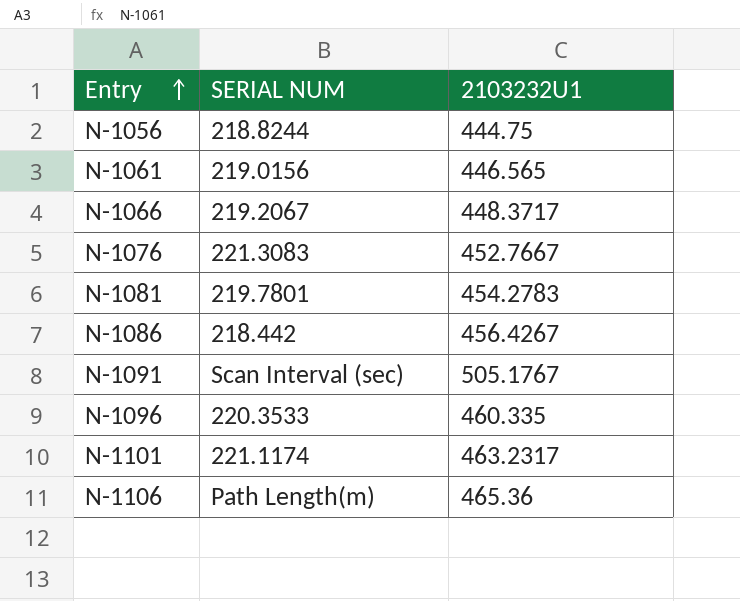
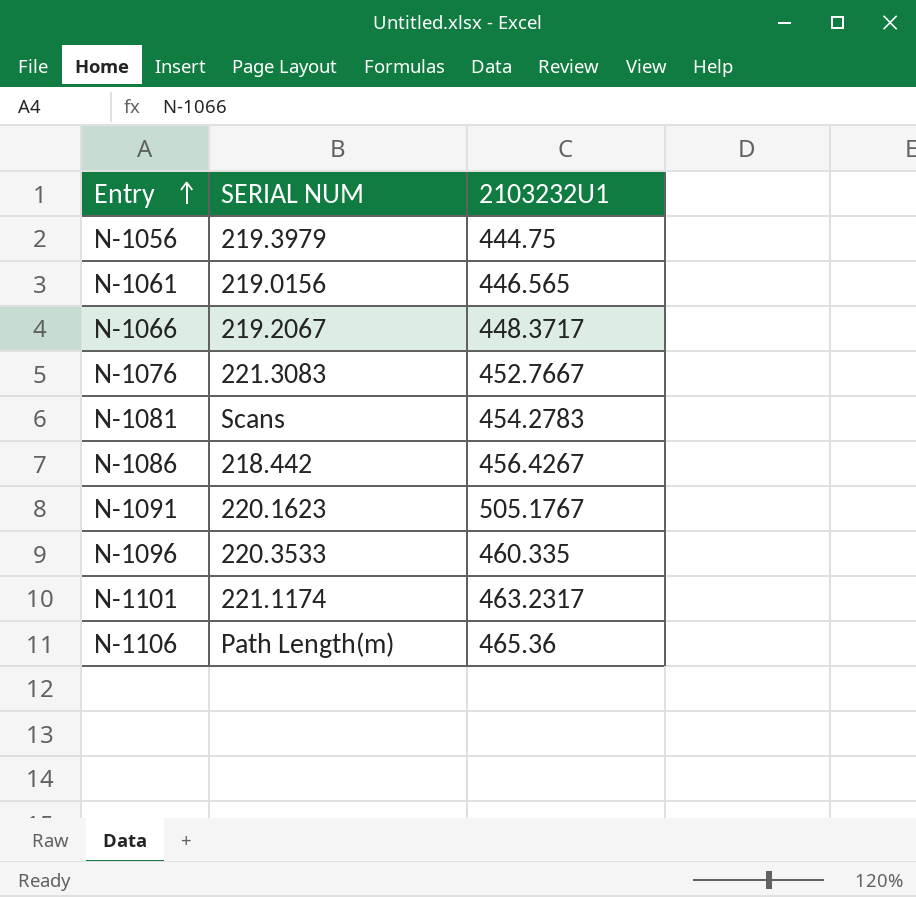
N-1056 | SERIAL NUM: 218.8244 -> 219.3979
N-1081 | SERIAL NUM: 219.7801 -> Scans
N-1091 | SERIAL NUM: Scan Interval (sec) -> 220.1623

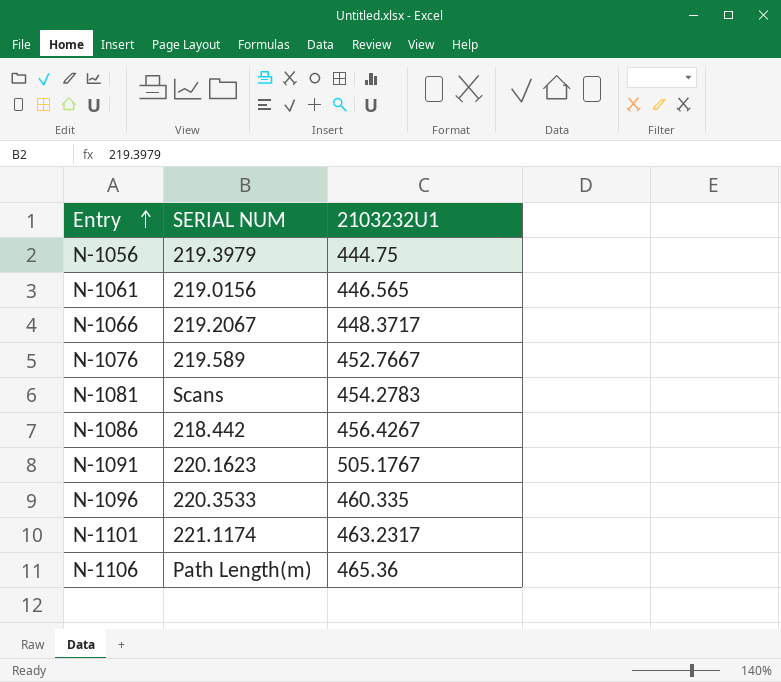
N-1076 | SERIAL NUM: 221.3083 -> 219.589

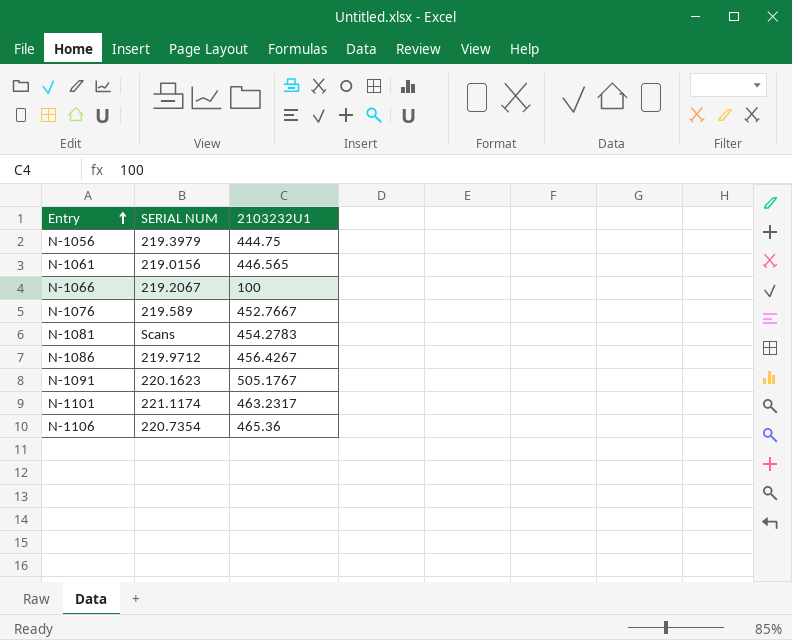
row N-1096: 220.3533 | 460.335 -> none
N-1066 | 2103232U1: 448.3717 -> 100
N-1086 | SERIAL NUM: 218.442 -> 219.9712
N-1106 | SERIAL NUM: Path Length(m) -> 220.7354

